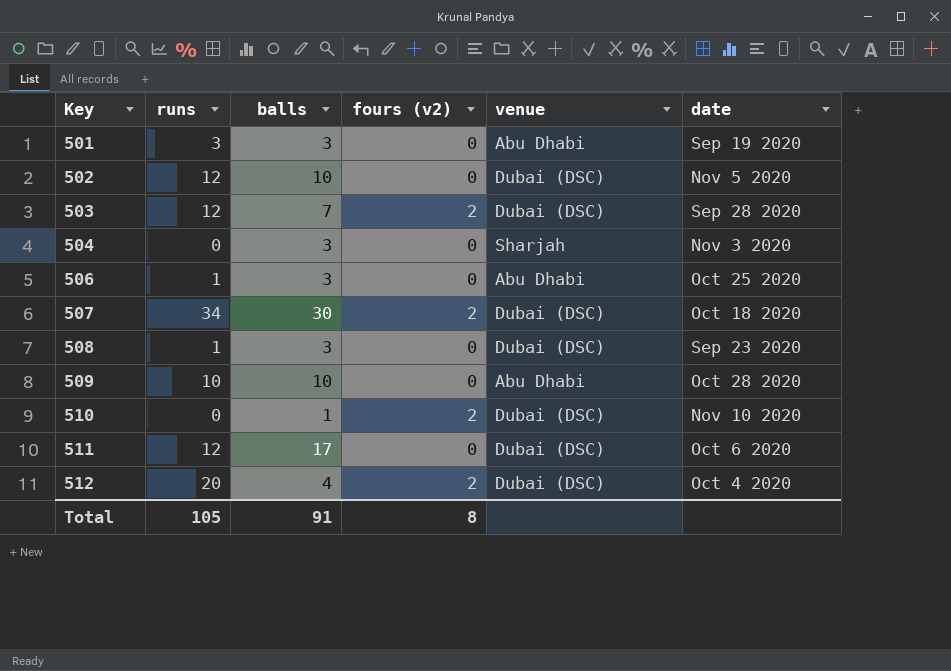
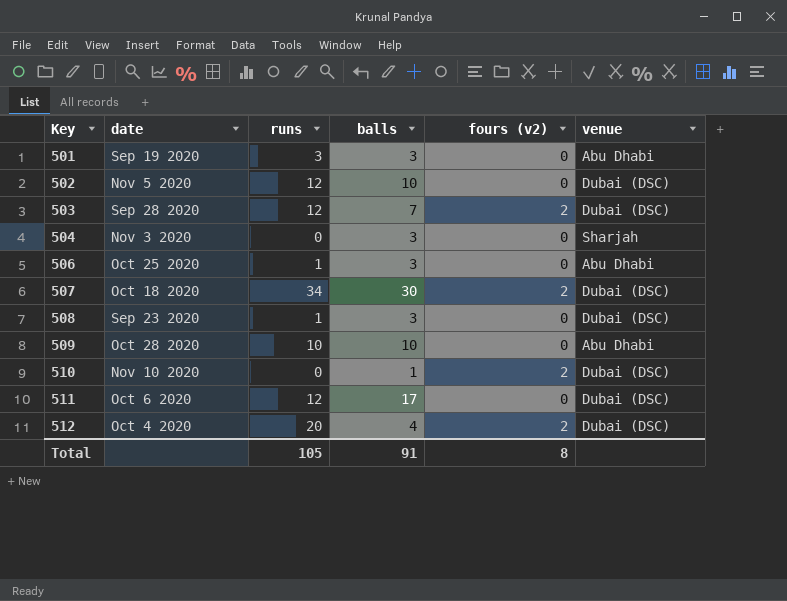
column date | position: 6 -> 2

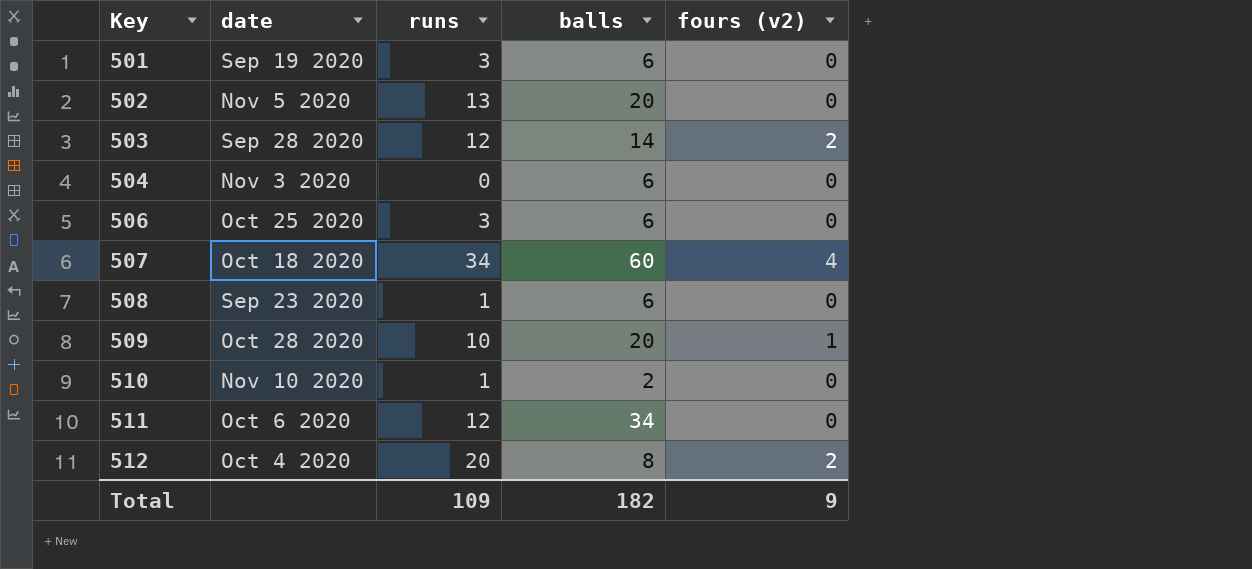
column venue | position: 6 -> none
501 | balls: 3 -> 6
502 | runs: 12 -> 13
502 | balls: 10 -> 20
503 | balls: 7 -> 14
504 | balls: 3 -> 6
506 | runs: 1 -> 3
506 | balls: 3 -> 6
507 | balls: 30 -> 60
507 | fours (v2): 2 -> 4
508 | balls: 3 -> 6
509 | balls: 10 -> 20
509 | fours (v2): 0 -> 1
510 | runs: 0 -> 1
510 | balls: 1 -> 2
510 | fours (v2): 2 -> 0
511 | balls: 17 -> 34
512 | balls: 4 -> 8
Total | runs: 105 -> 109
Total | balls: 91 -> 182
Total | fours (v2): 8 -> 9

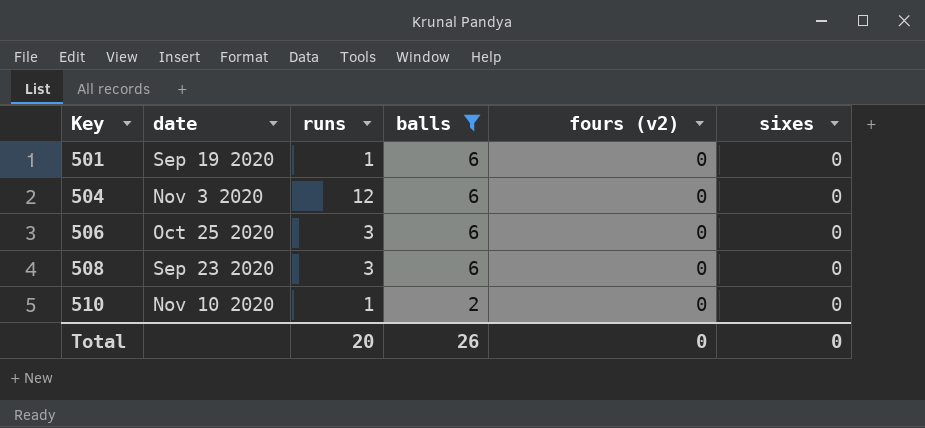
filter: none -> balls <= 6
column sixes | position: none -> 6
501 | runs: 3 -> 1
504 | runs: 0 -> 12
508 | runs: 1 -> 3
Total | runs: 109 -> 20
Total | balls: 182 -> 26
Total | fours (v2): 9 -> 0

